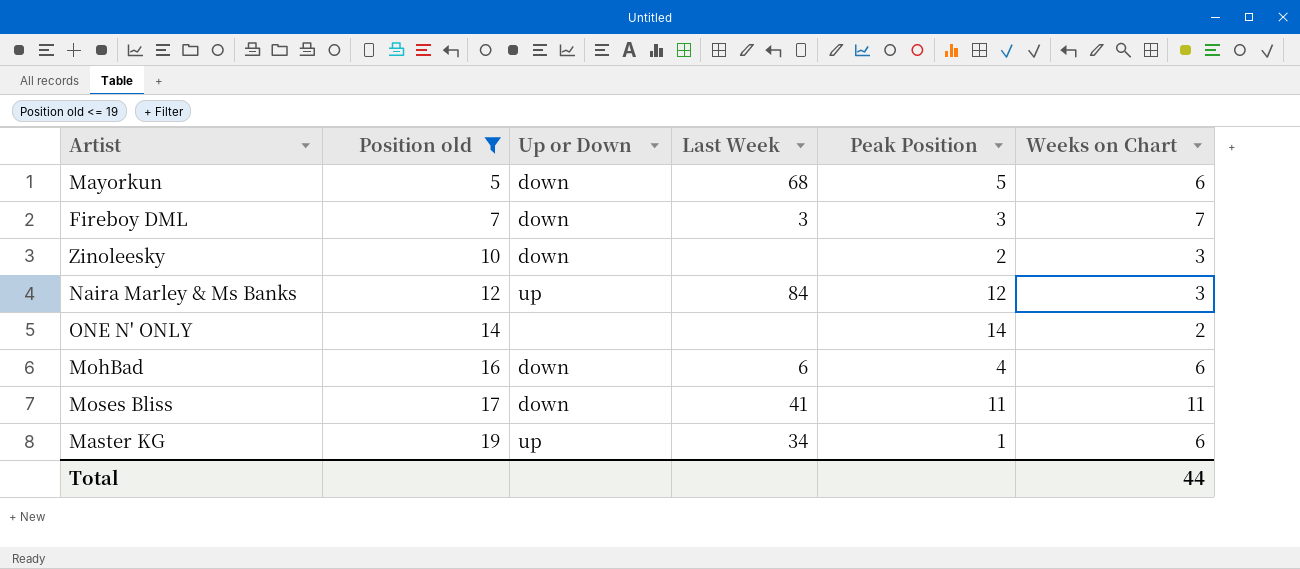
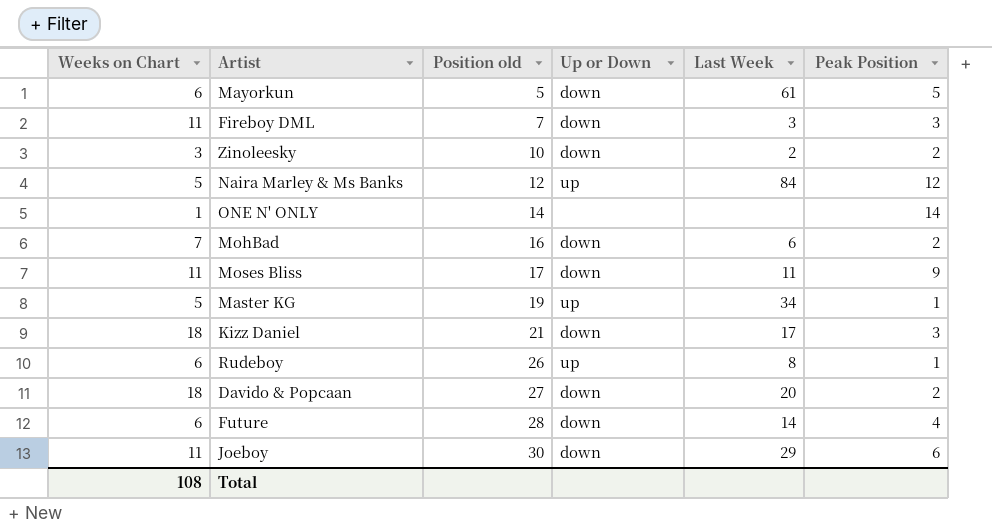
filter: Position old <= 19 -> none
column Weeks on Chart | position: 6 -> 1
Mayorkun | Last Week: 68 -> 61
Fireboy DML | Weeks on Chart: 7 -> 11
Zinoleesky | Last Week: none -> 2
Naira Marley & Ms Banks | Weeks on Chart: 3 -> 5
ONE N' ONLY | Weeks on Chart: 2 -> 1
MohBad | Weeks on Chart: 6 -> 7
MohBad | Peak Position: 4 -> 2
Moses Bliss | Last Week: 41 -> 11
Moses Bliss | Peak Position: 11 -> 9
Master KG | Weeks on Chart: 6 -> 5
Total | Weeks on Chart: 44 -> 108

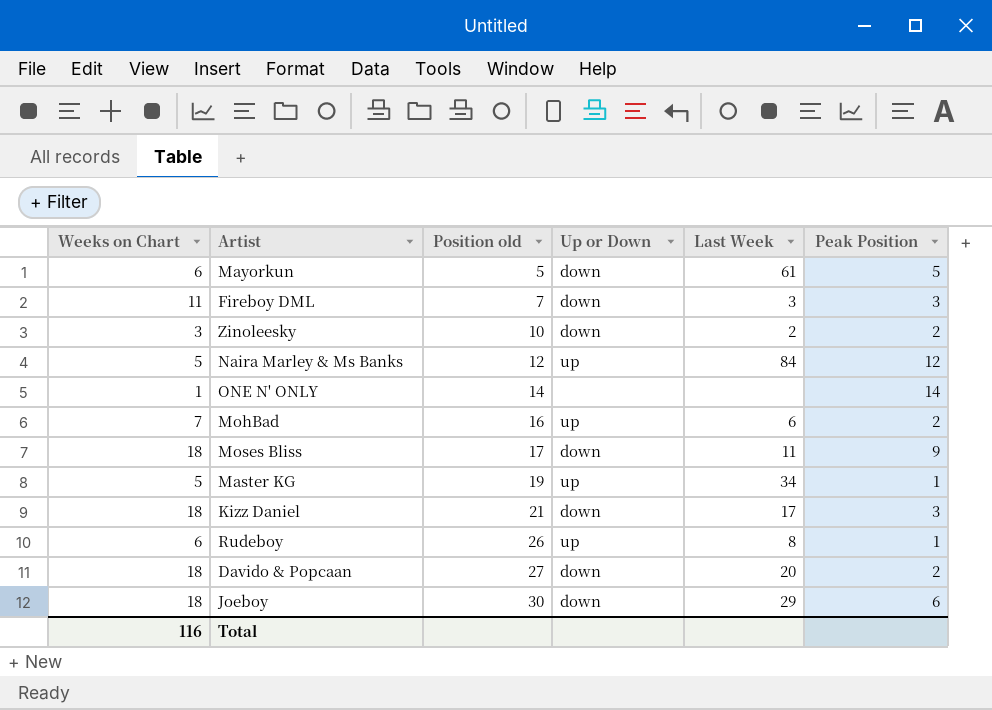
row Future: 6 | 28 | down | 14 | 4 -> none
MohBad | Up or Down: down -> up
Moses Bliss | Weeks on Chart: 11 -> 18
Joeboy | Weeks on Chart: 11 -> 18
Total | Weeks on Chart: 108 -> 116

